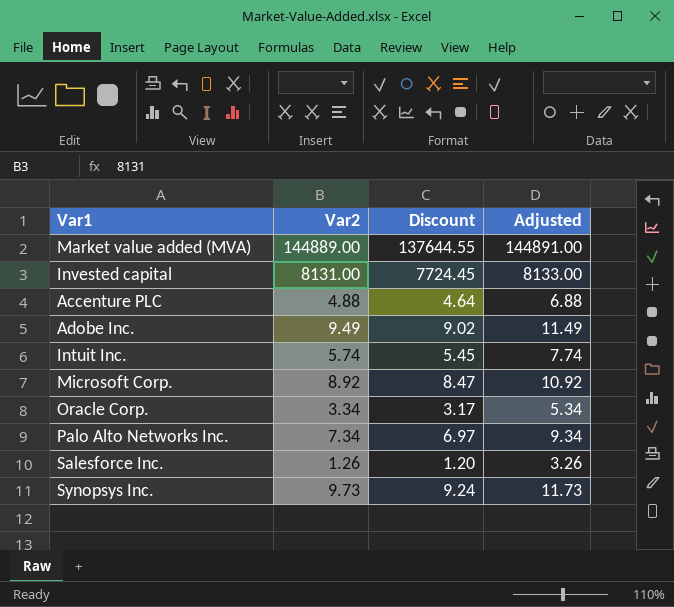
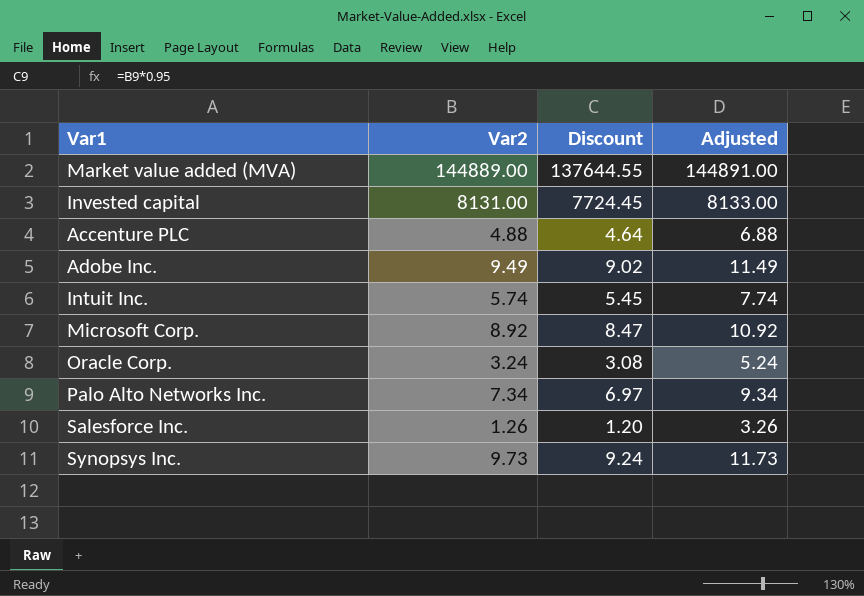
Oracle Corp. | Var2: 3.34 -> 3.24
Oracle Corp. | Discount: 3.17 -> 3.08
Oracle Corp. | Adjusted: 5.34 -> 5.24

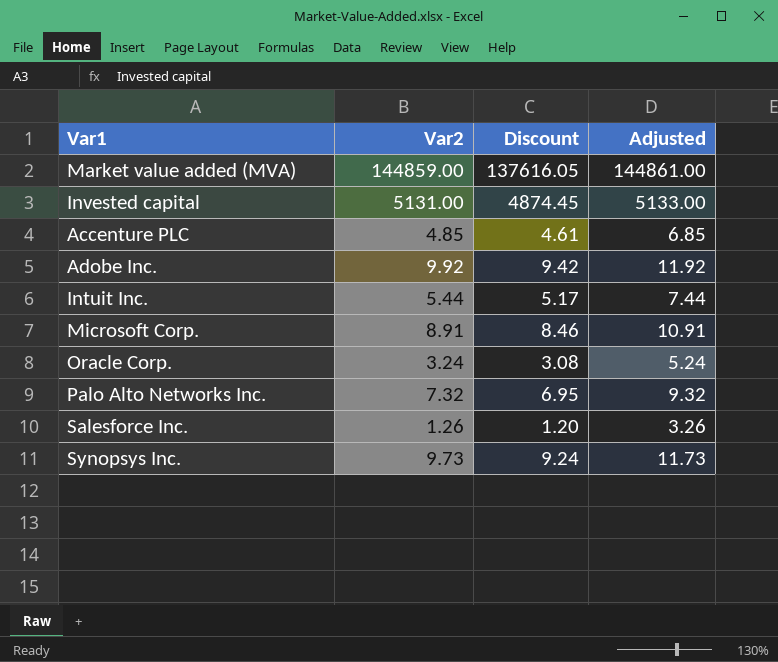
Market value added (MVA) | Var2: 144889.00 -> 144859.00
Market value added (MVA) | Discount: 137644.55 -> 137616.05
Market value added (MVA) | Adjusted: 144891.00 -> 144861.00
Invested capital | Var2: 8131.00 -> 5131.00
Invested capital | Discount: 7724.45 -> 4874.45
Invested capital | Adjusted: 8133.00 -> 5133.00
Accenture PLC | Var2: 4.88 -> 4.85
Accenture PLC | Discount: 4.64 -> 4.61
Accenture PLC | Adjusted: 6.88 -> 6.85
Adobe Inc. | Var2: 9.49 -> 9.92
Adobe Inc. | Discount: 9.02 -> 9.42
Adobe Inc. | Adjusted: 11.49 -> 11.92
Intuit Inc. | Var2: 5.74 -> 5.44
Intuit Inc. | Discount: 5.45 -> 5.17
Intuit Inc. | Adjusted: 7.74 -> 7.44
Microsoft Corp. | Var2: 8.92 -> 8.91
Microsoft Corp. | Discount: 8.47 -> 8.46
Microsoft Corp. | Adjusted: 10.92 -> 10.91
Palo Alto Networks Inc. | Var2: 7.34 -> 7.32
Palo Alto Networks Inc. | Discount: 6.97 -> 6.95
Palo Alto Networks Inc. | Adjusted: 9.34 -> 9.32

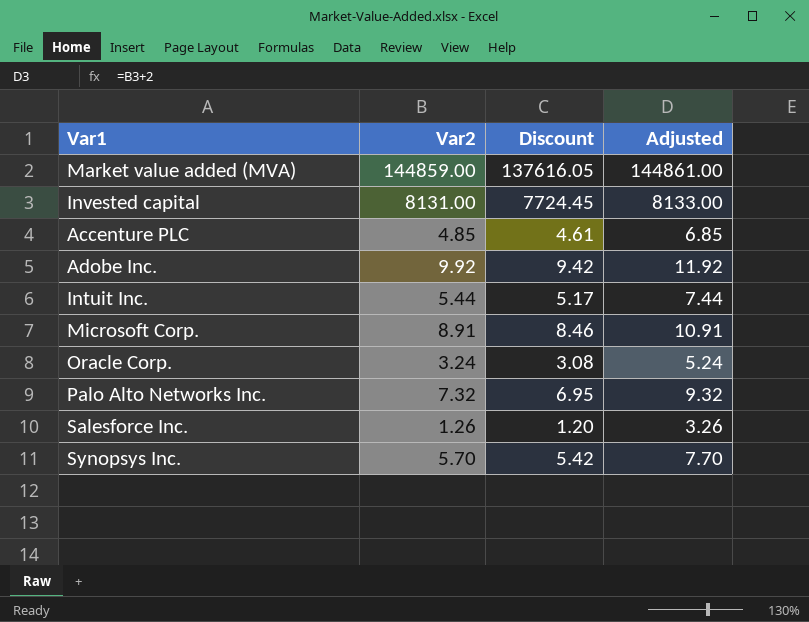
Invested capital | Var2: 5131.00 -> 8131.00
Invested capital | Discount: 4874.45 -> 7724.45
Invested capital | Adjusted: 5133.00 -> 8133.00
Synopsys Inc. | Var2: 9.73 -> 5.70
Synopsys Inc. | Discount: 9.24 -> 5.42
Synopsys Inc. | Adjusted: 11.73 -> 7.70

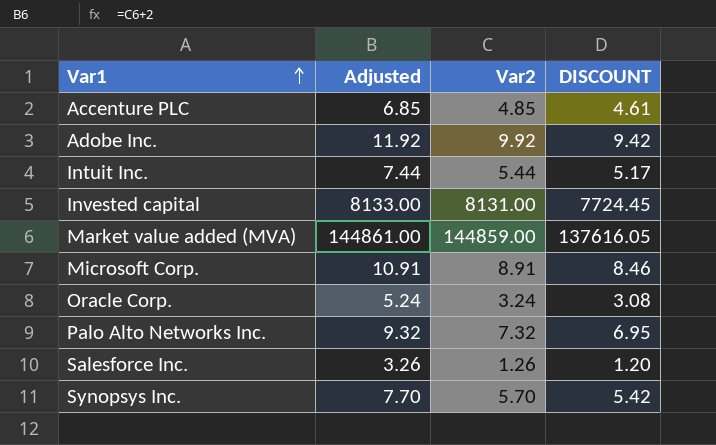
row order: none -> Var1 ascending
column Adjusted | position: 4 -> 2
column name: Discount -> DISCOUNT

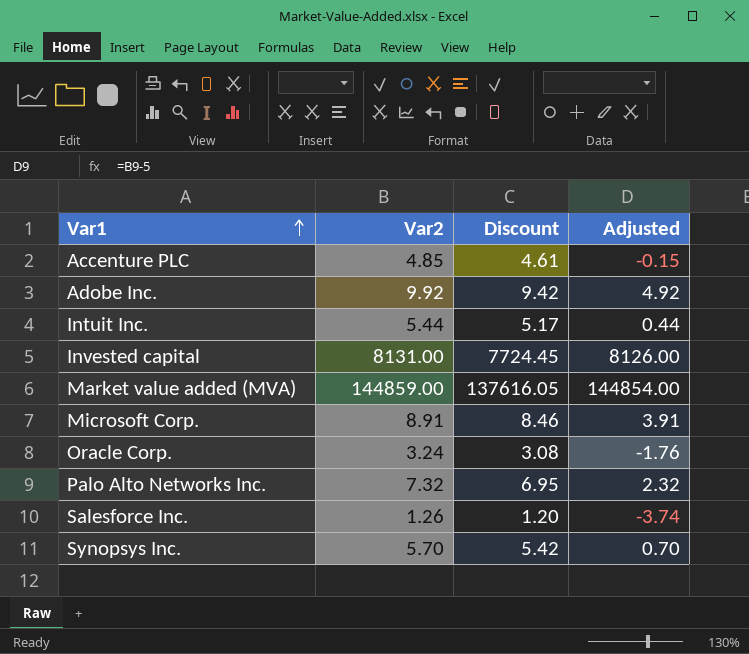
column name: DISCOUNT -> Discount
column Adjusted | formula: [Var2] + 2 -> [Var2] - 5
column Adjusted | position: 2 -> 4

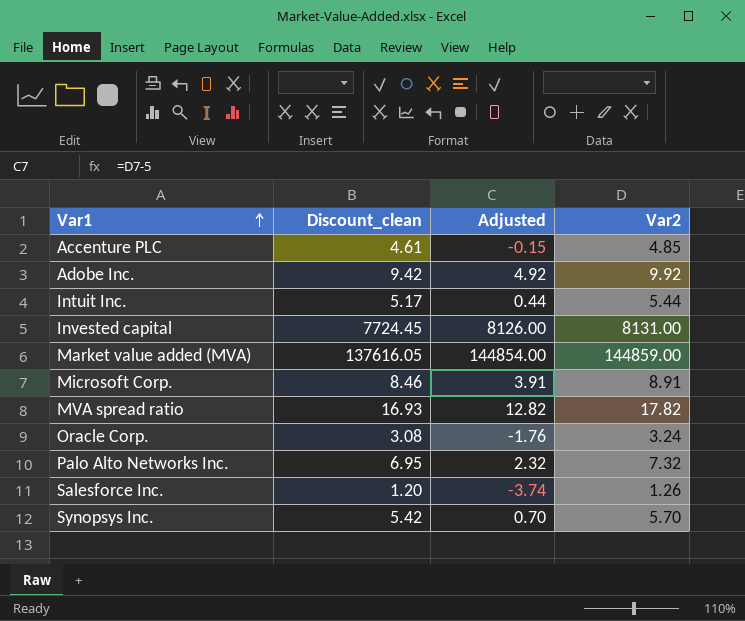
column name: Discount -> Discount_clean
column Var2 | position: 2 -> 4
row MVA spread ratio: none -> 16.93 | 12.82 | 17.82

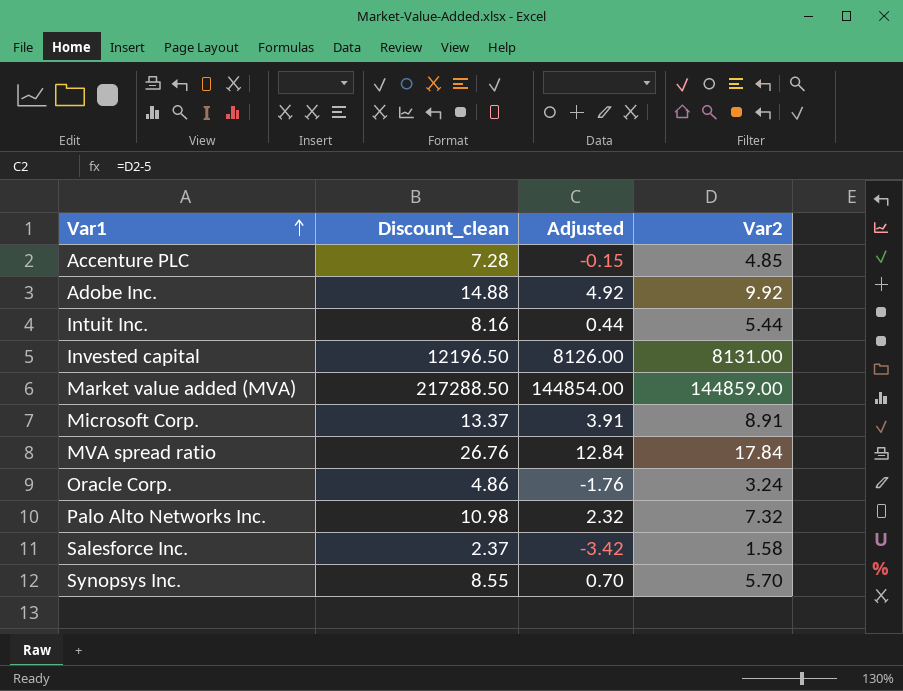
column Discount_clean | formula: [Var2] * 0.95 -> [Var2] * 1.5
MVA spread ratio | Adjusted: 12.82 -> 12.84
MVA spread ratio | Var2: 17.82 -> 17.84
Salesforce Inc. | Adjusted: -3.74 -> -3.42
Salesforce Inc. | Var2: 1.26 -> 1.58

